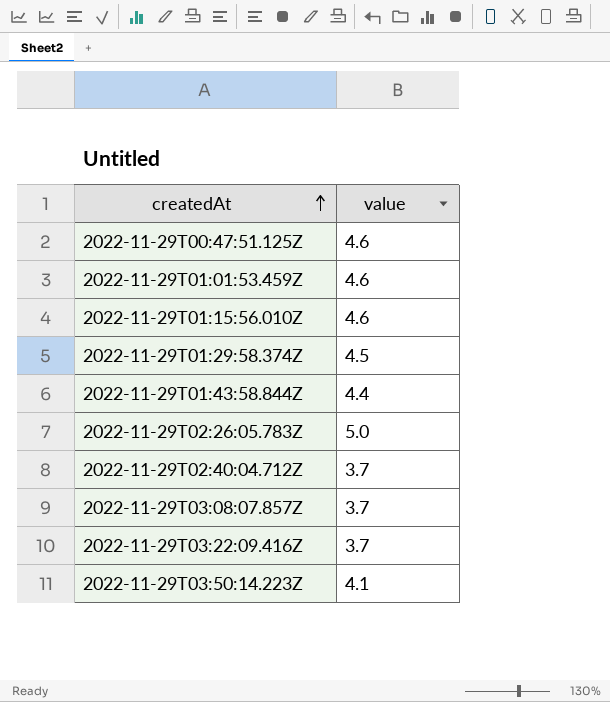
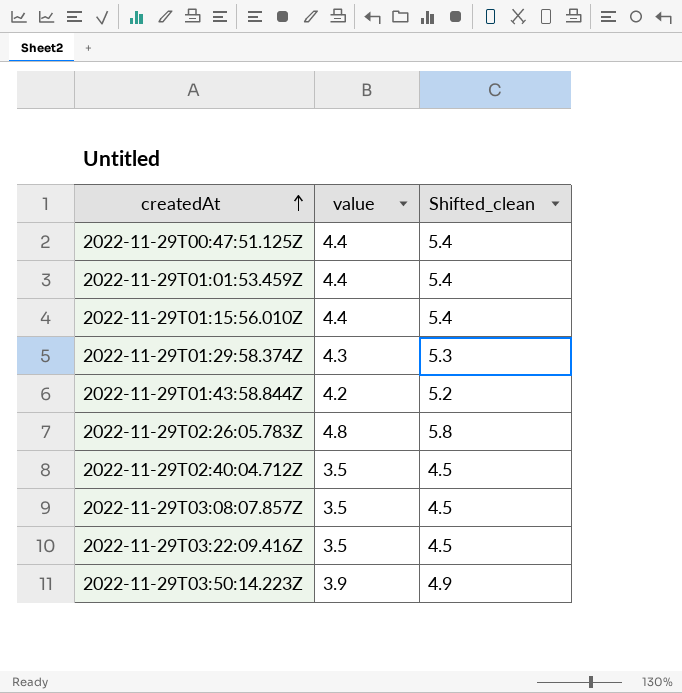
column Shifted_clean | formula: none -> [value] + 1
2022-11-29T00:47:51.125Z | value: 4.6 -> 4.4
2022-11-29T01:01:53.459Z | value: 4.6 -> 4.4
2022-11-29T01:15:56.010Z | value: 4.6 -> 4.4
2022-11-29T01:29:58.374Z | value: 4.5 -> 4.3
2022-11-29T01:43:58.844Z | value: 4.4 -> 4.2
2022-11-29T02:26:05.783Z | value: 5.0 -> 4.8
2022-11-29T02:40:04.712Z | value: 3.7 -> 3.5
2022-11-29T03:08:07.857Z | value: 3.7 -> 3.5
2022-11-29T03:22:09.416Z | value: 3.7 -> 3.5
2022-11-29T03:50:14.223Z | value: 4.1 -> 3.9

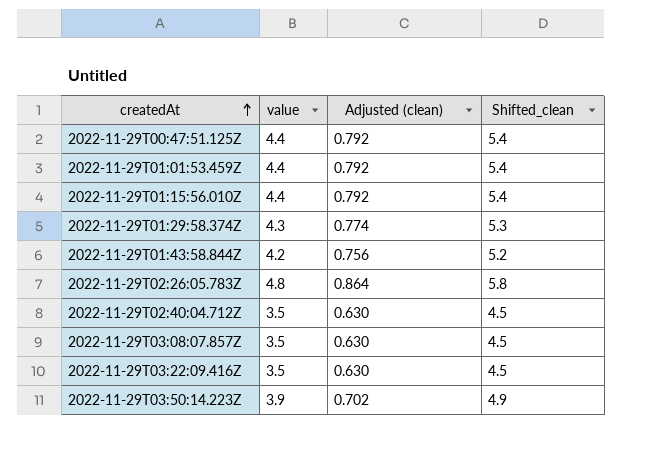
column Adjusted (clean) | formula: none -> [value] * 0.18

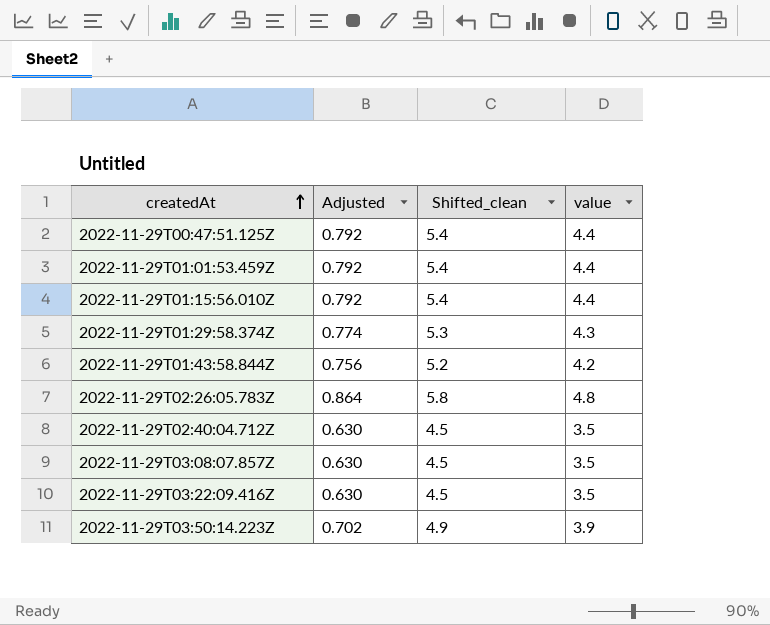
column name: Adjusted (clean) -> Adjusted
column value | position: 2 -> 4

